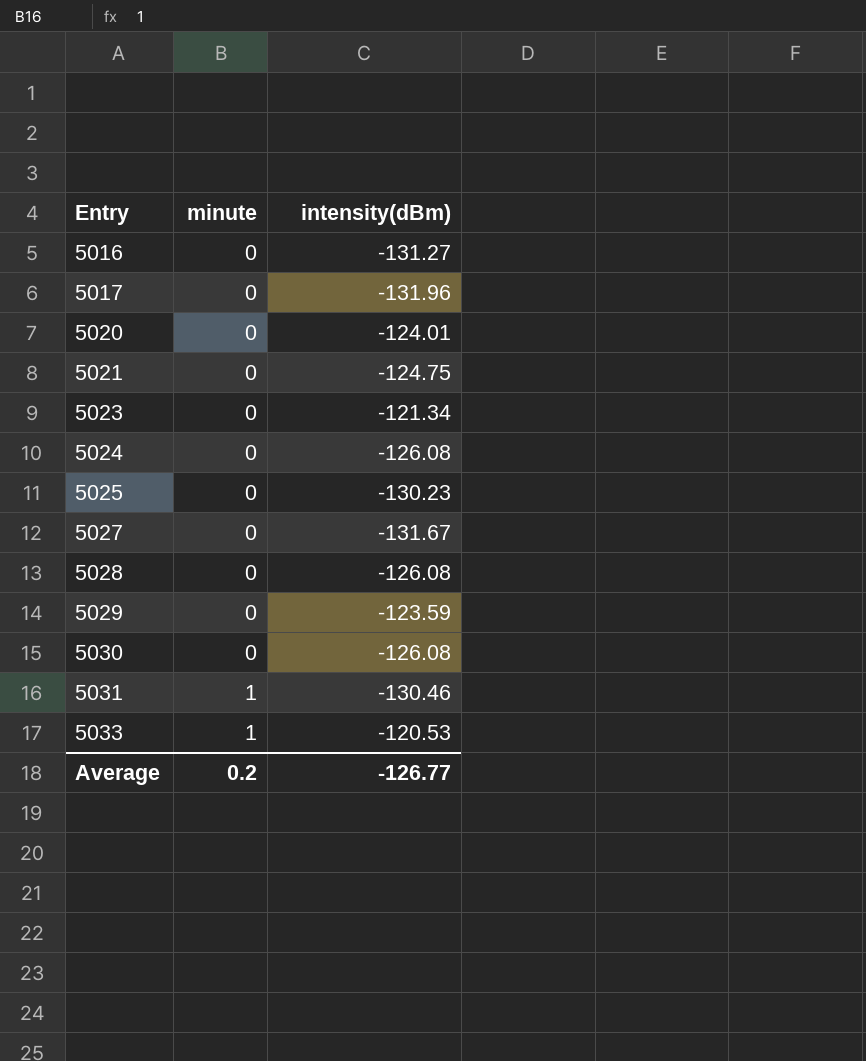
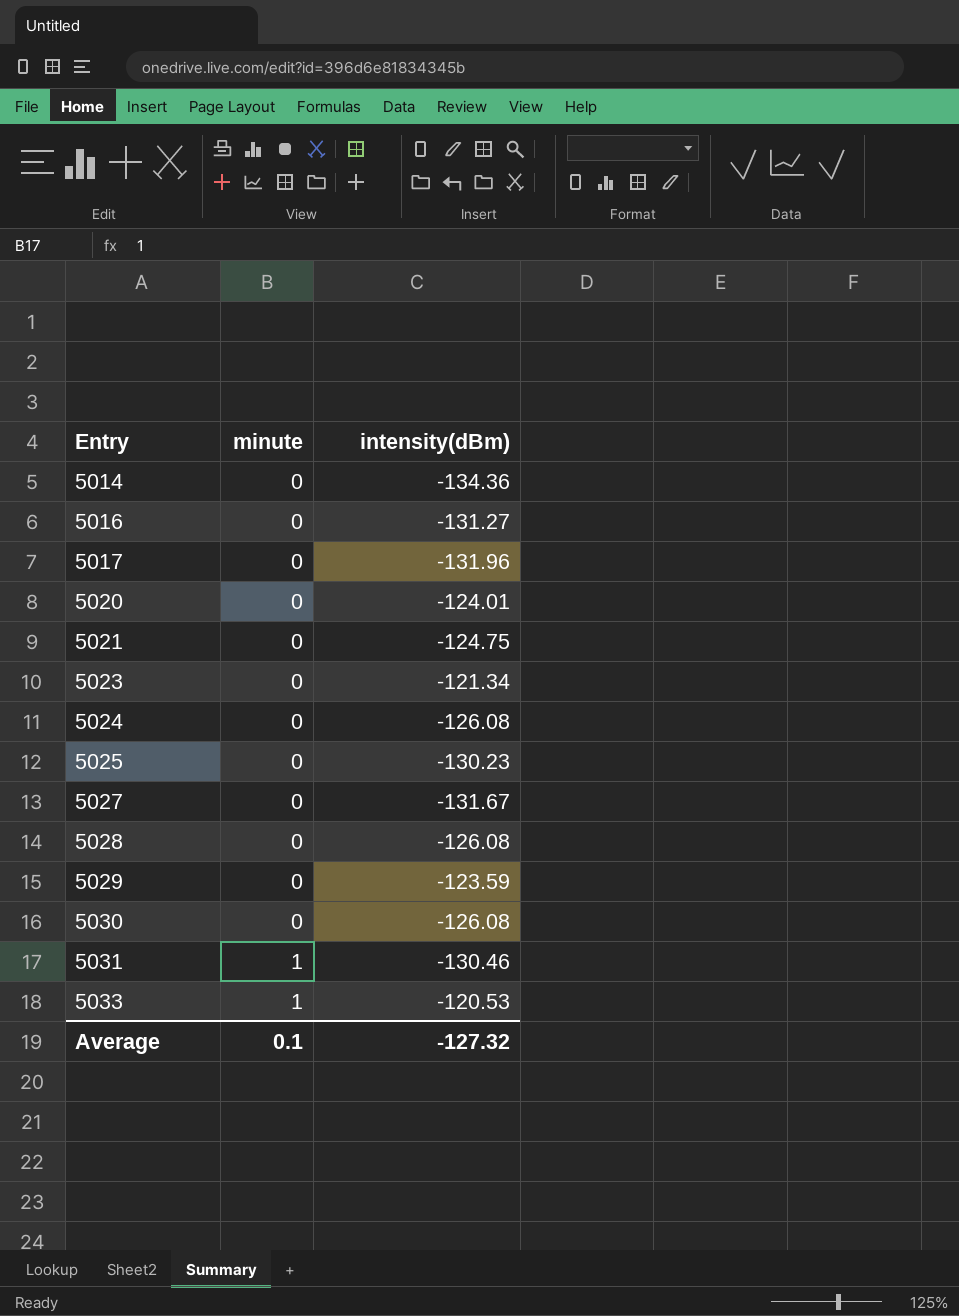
row 5014: none -> 0 | -134.36
Average | minute: 0.2 -> 0.1
Average | intensity(dBm): -126.77 -> -127.32

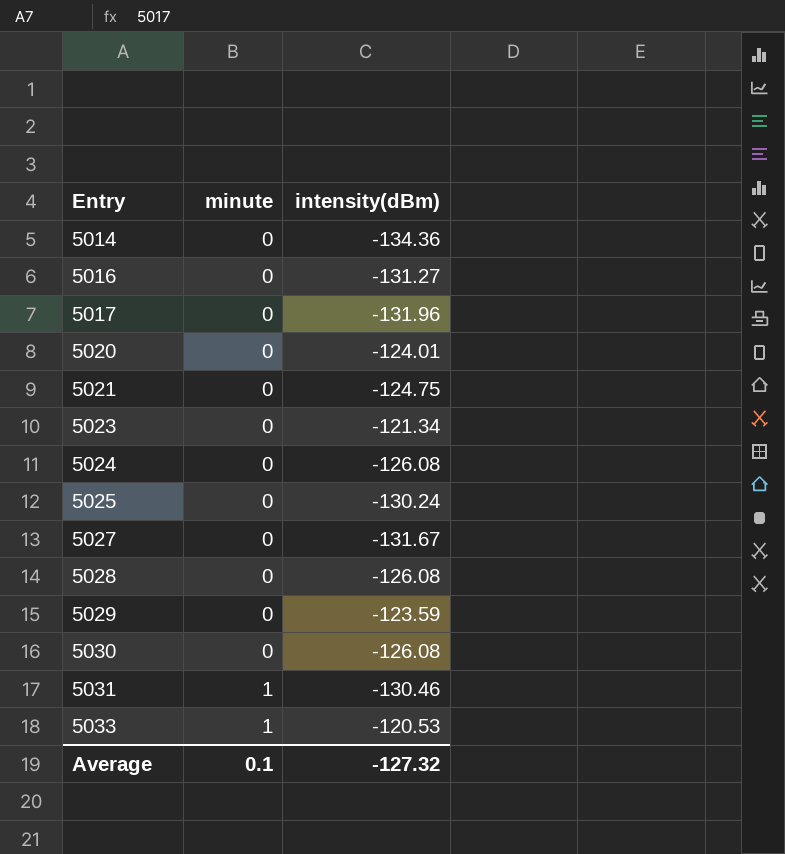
5025 | intensity(dBm): -130.23 -> -130.24

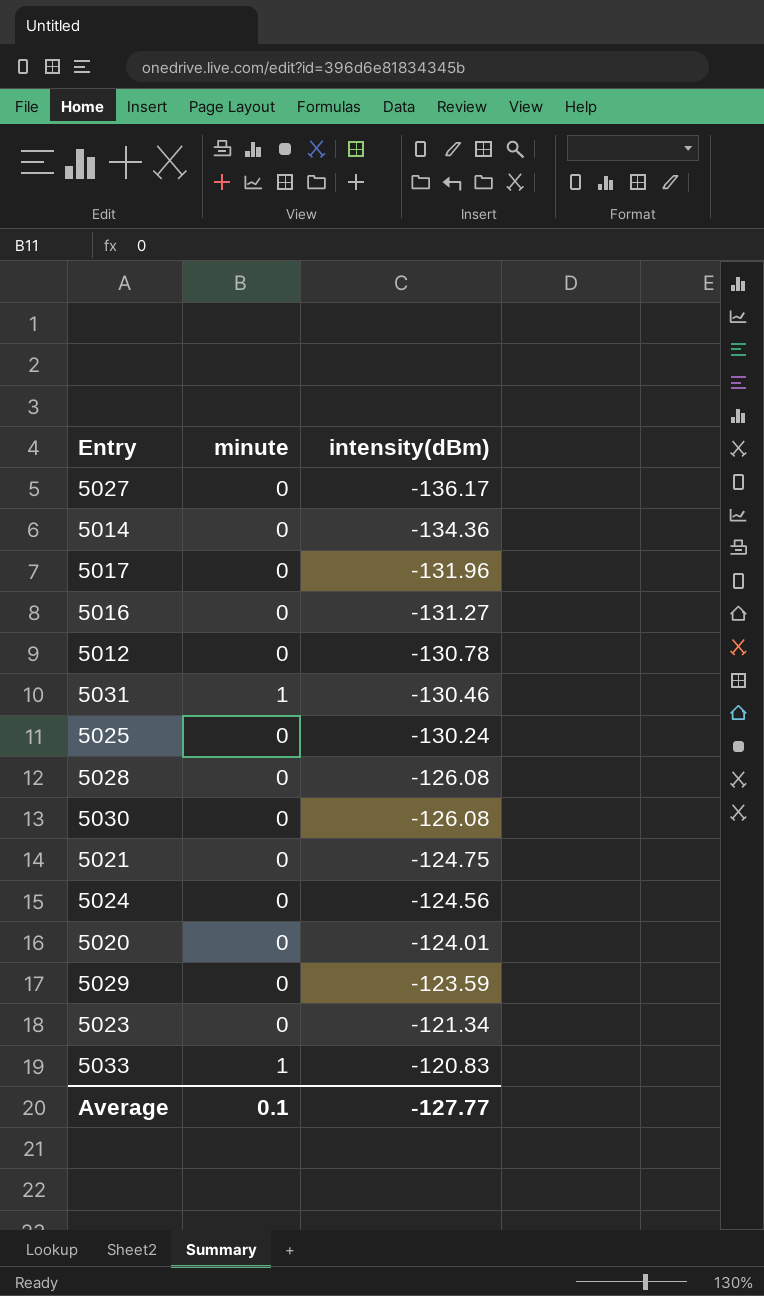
row order: Entry ascending -> intensity(dBm) ascending
5027 | intensity(dBm): -131.67 -> -136.17
row 5012: none -> 0 | -130.78
5024 | intensity(dBm): -126.08 -> -124.56
5033 | intensity(dBm): -120.53 -> -120.83
Average | intensity(dBm): -127.32 -> -127.77

